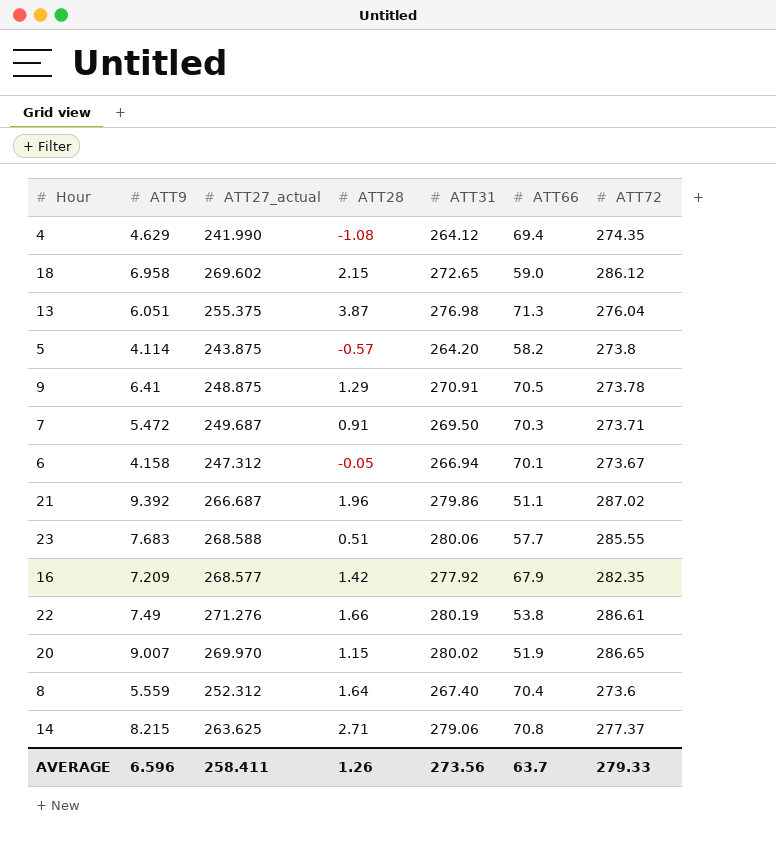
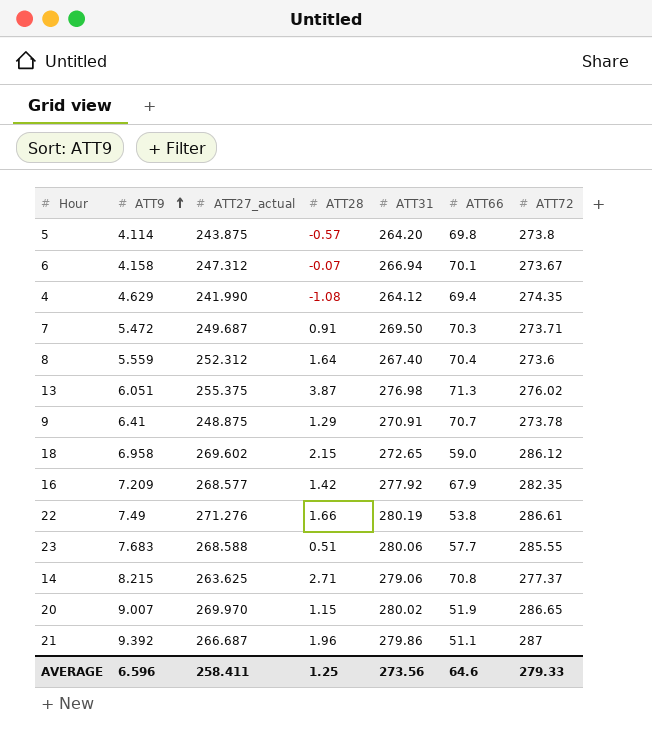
row order: none -> ATT9 ascending
5 | ATT66: 58.2 -> 69.8
6 | ATT28: -0.05 -> -0.07
13 | ATT72: 276.04 -> 276.02
9 | ATT66: 70.5 -> 70.7
21 | ATT72: 287.02 -> 287
AVERAGE | ATT28: 1.26 -> 1.25
AVERAGE | ATT66: 63.7 -> 64.6

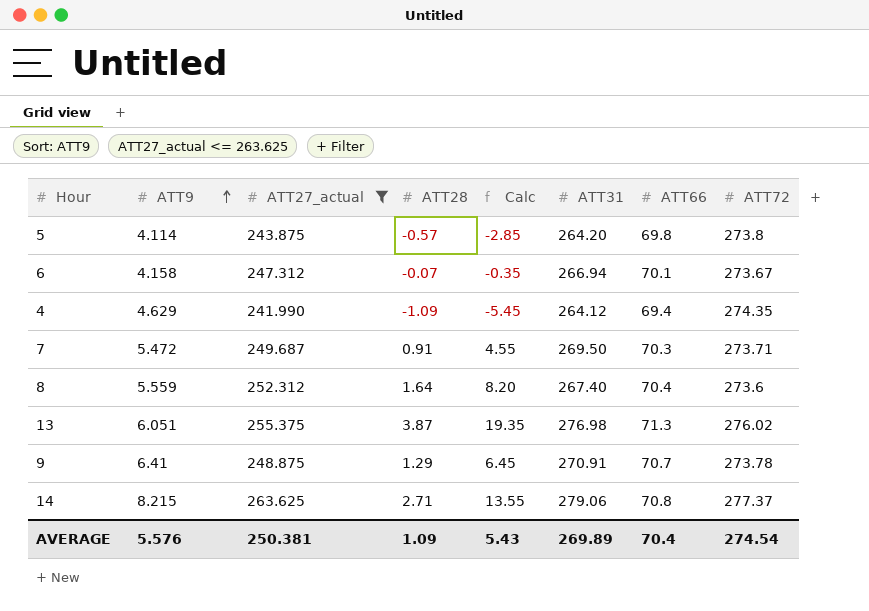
filter: none -> ATT27_actual <= 263.625
column Calc | formula: none -> [ATT28] * 5
4 | ATT28: -1.08 -> -1.09
AVERAGE | ATT9: 6.596 -> 5.576
AVERAGE | ATT27_actual: 258.411 -> 250.381
AVERAGE | ATT28: 1.25 -> 1.09
AVERAGE | ATT31: 273.56 -> 269.89
AVERAGE | ATT66: 64.6 -> 70.4
AVERAGE | ATT72: 279.33 -> 274.54

